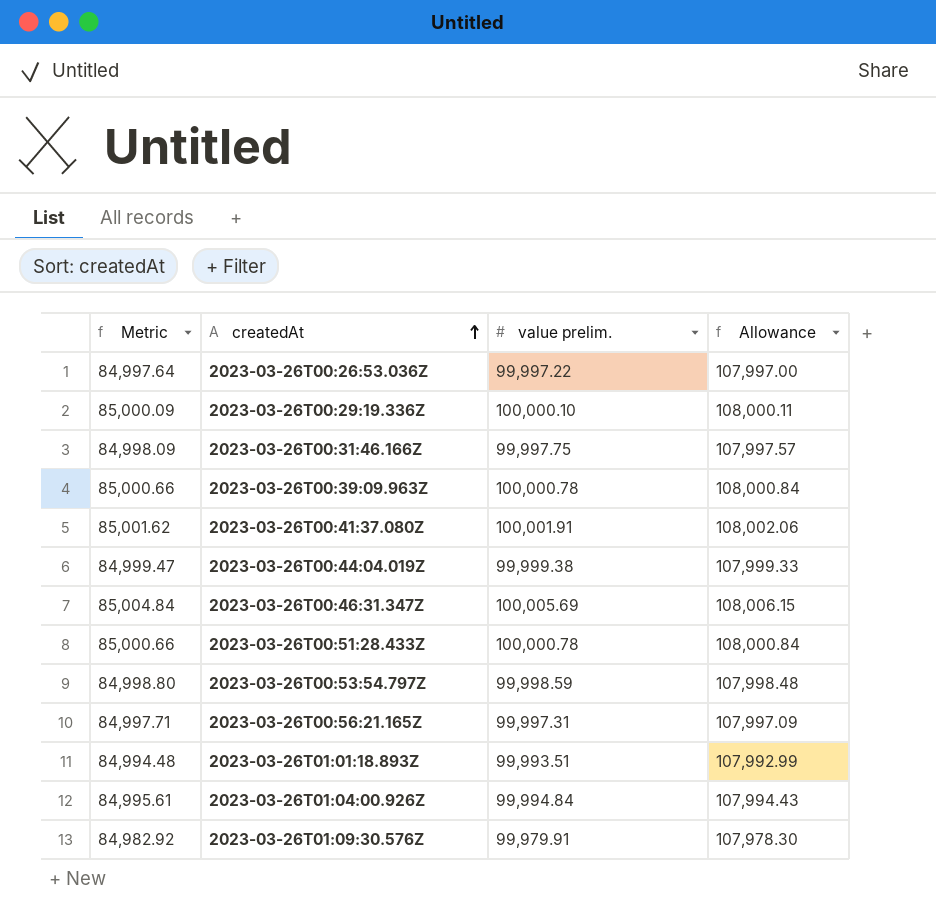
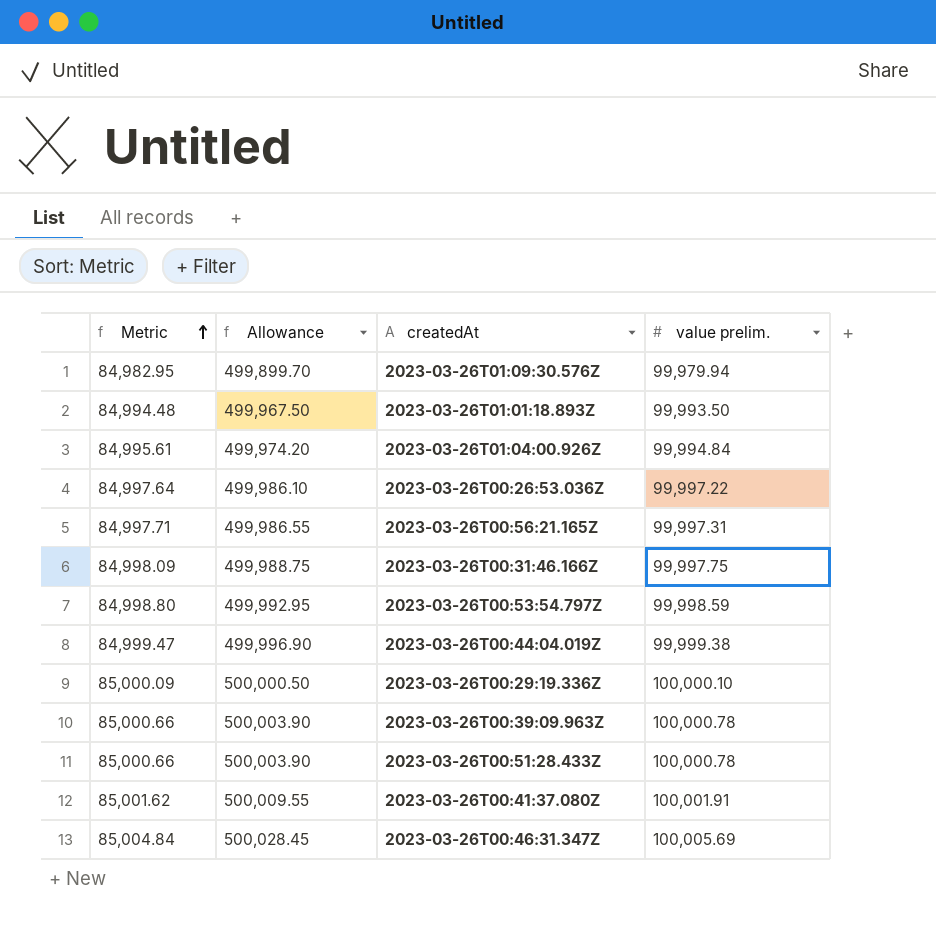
row order: createdAt ascending -> Metric ascending
column Allowance | formula: [value prelim.] * 1.08 -> [value prelim.] * 5
column Allowance | position: 4 -> 2
2023-03-26T01:09:30.576Z | Metric: 84,982.92 -> 84,982.95
2023-03-26T01:09:30.576Z | value prelim.: 99,979.91 -> 99,979.94
2023-03-26T01:01:18.893Z | value prelim.: 99,993.51 -> 99,993.50

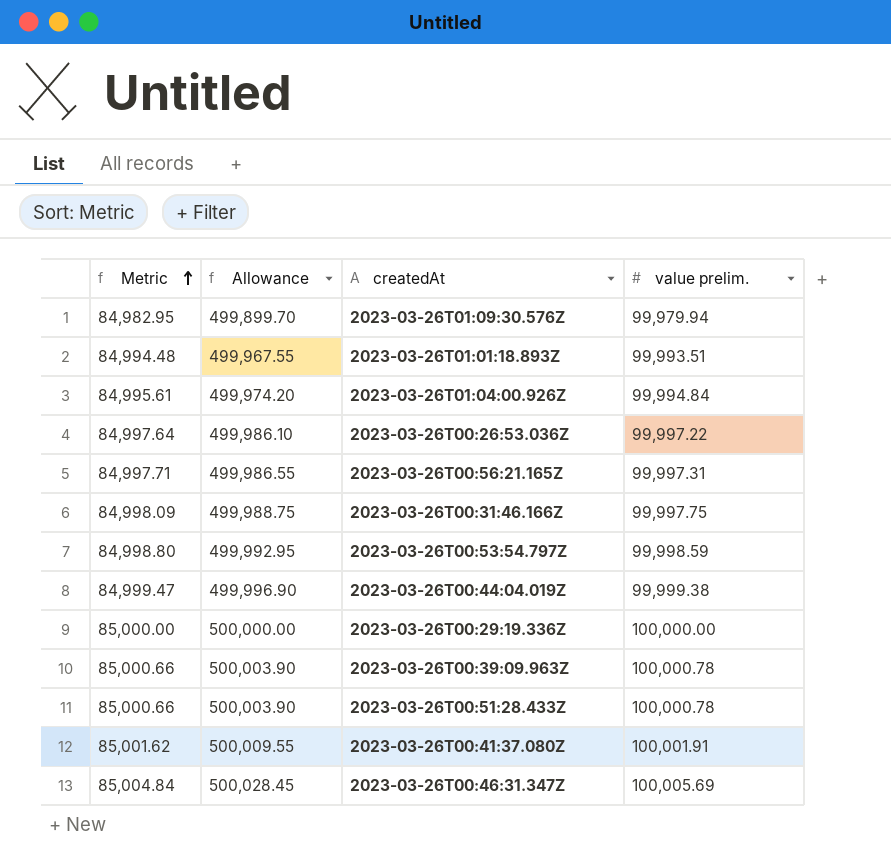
2023-03-26T01:01:18.893Z | Allowance: 499,967.50 -> 499,967.55
2023-03-26T01:01:18.893Z | value prelim.: 99,993.50 -> 99,993.51
2023-03-26T00:29:19.336Z | Metric: 85,000.09 -> 85,000.00
2023-03-26T00:29:19.336Z | Allowance: 500,000.50 -> 500,000.00
2023-03-26T00:29:19.336Z | value prelim.: 100,000.10 -> 100,000.00

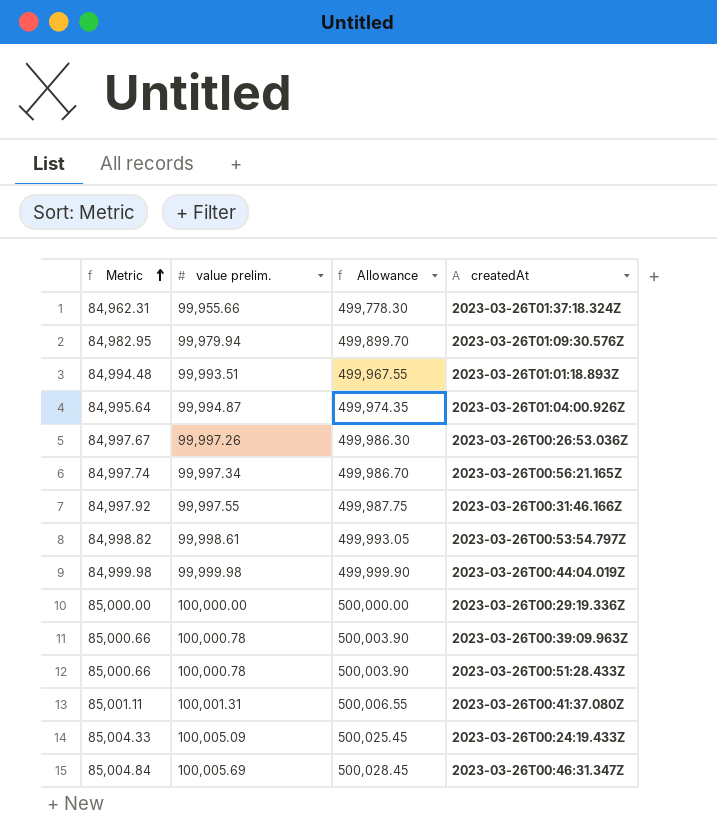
column value prelim. | position: 4 -> 2
row 2023-03-26T01:37:18.324Z: none -> 84,962.31 | 99,955.66 | 499,778.30
2023-03-26T01:04:00.926Z | Metric: 84,995.61 -> 84,995.64
2023-03-26T01:04:00.926Z | value prelim.: 99,994.84 -> 99,994.87
2023-03-26T01:04:00.926Z | Allowance: 499,974.20 -> 499,974.35
2023-03-26T00:26:53.036Z | Metric: 84,997.64 -> 84,997.67
2023-03-26T00:26:53.036Z | value prelim.: 99,997.22 -> 99,997.26
2023-03-26T00:26:53.036Z | Allowance: 499,986.10 -> 499,986.30
2023-03-26T00:56:21.165Z | Metric: 84,997.71 -> 84,997.74
2023-03-26T00:56:21.165Z | value prelim.: 99,997.31 -> 99,997.34
2023-03-26T00:56:21.165Z | Allowance: 499,986.55 -> 499,986.70
2023-03-26T00:31:46.166Z | Metric: 84,998.09 -> 84,997.92
2023-03-26T00:31:46.166Z | value prelim.: 99,997.75 -> 99,997.55
2023-03-26T00:31:46.166Z | Allowance: 499,988.75 -> 499,987.75
2023-03-26T00:53:54.797Z | Metric: 84,998.80 -> 84,998.82
2023-03-26T00:53:54.797Z | value prelim.: 99,998.59 -> 99,998.61
2023-03-26T00:53:54.797Z | Allowance: 499,992.95 -> 499,993.05
2023-03-26T00:44:04.019Z | Metric: 84,999.47 -> 84,999.98
2023-03-26T00:44:04.019Z | value prelim.: 99,999.38 -> 99,999.98
2023-03-26T00:44:04.019Z | Allowance: 499,996.90 -> 499,999.90
2023-03-26T00:41:37.080Z | Metric: 85,001.62 -> 85,001.11
2023-03-26T00:41:37.080Z | value prelim.: 100,001.91 -> 100,001.31
2023-03-26T00:41:37.080Z | Allowance: 500,009.55 -> 500,006.55
row 2023-03-26T00:24:19.433Z: none -> 85,004.33 | 100,005.09 | 500,025.45

